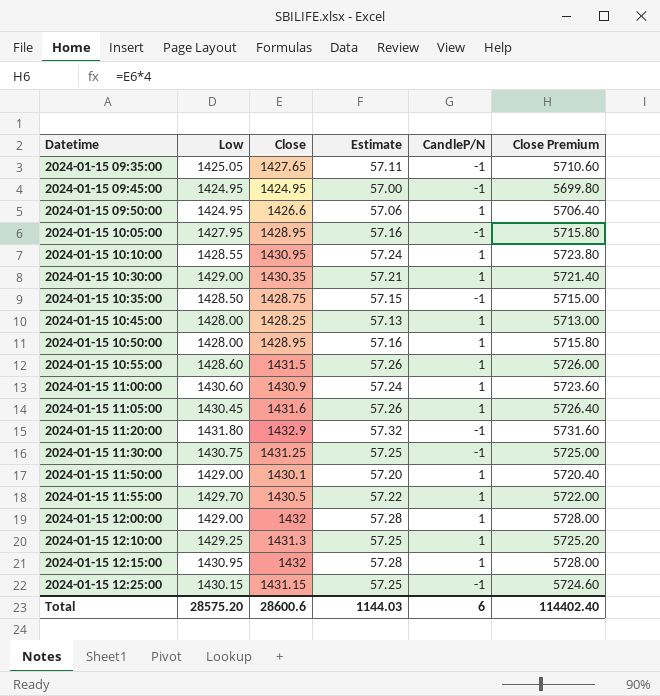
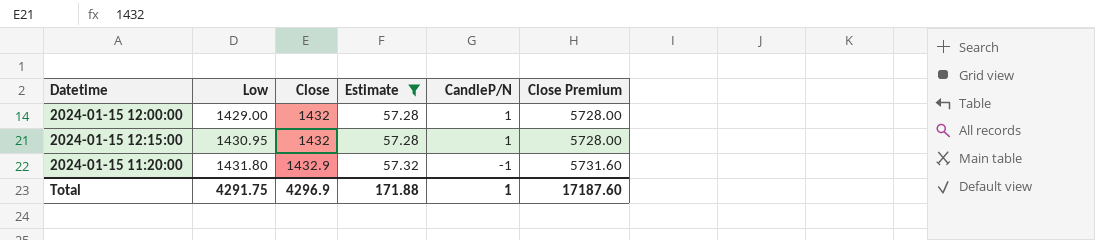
filter: none -> Estimate >= 57.28
row order: Datetime ascending -> Low ascending
Total | Low: 28575.20 -> 4291.75
Total | Close: 28600.6 -> 4296.9
Total | Estimate: 1144.03 -> 171.88
Total | CandleP/N: 6 -> 1
Total | Close Premium: 114402.40 -> 17187.60

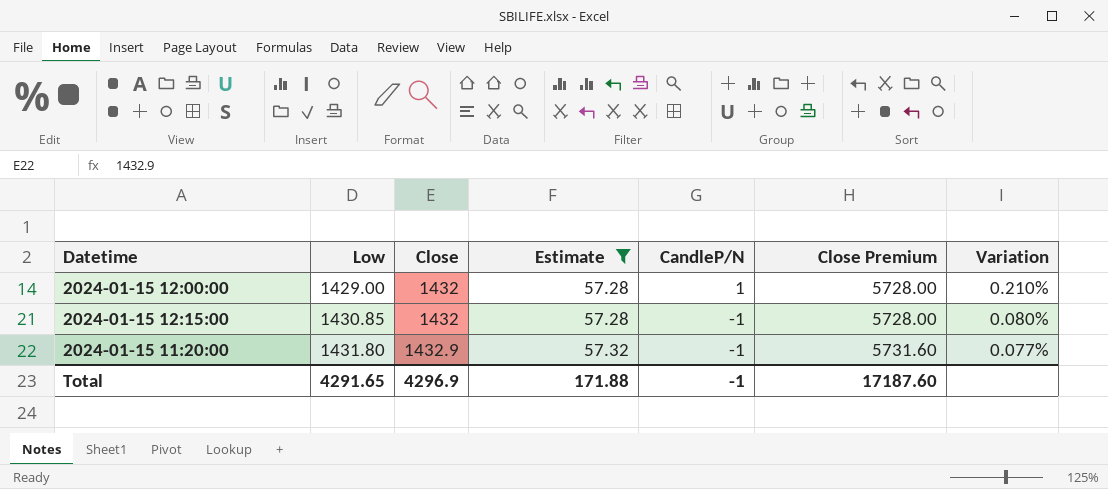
column Variation | formula: none -> ([Close] - [Low]) / [Low]
2024-01-15 12:15:00 | Low: 1430.95 -> 1430.85
2024-01-15 12:15:00 | CandleP/N: 1 -> -1
Total | Low: 4291.75 -> 4291.65
Total | CandleP/N: 1 -> -1

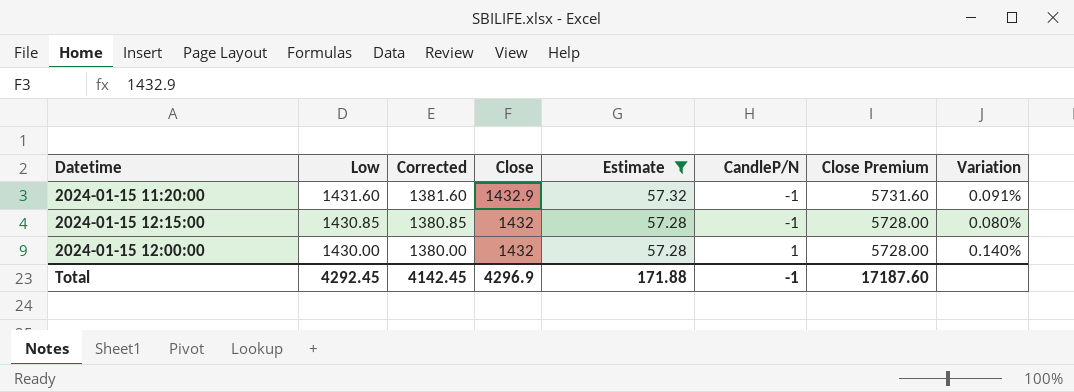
row order: Low ascending -> Low descending
column Corrected | formula: none -> [Low] - 50
2024-01-15 11:20:00 | Low: 1431.80 -> 1431.60
2024-01-15 11:20:00 | Variation: 0.077% -> 0.091%
2024-01-15 12:00:00 | Low: 1429.00 -> 1430.00
2024-01-15 12:00:00 | Variation: 0.210% -> 0.140%
Total | Low: 4291.65 -> 4292.45

